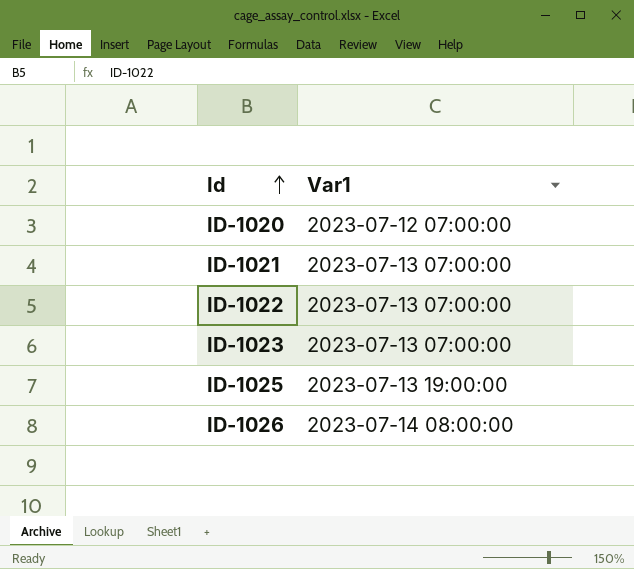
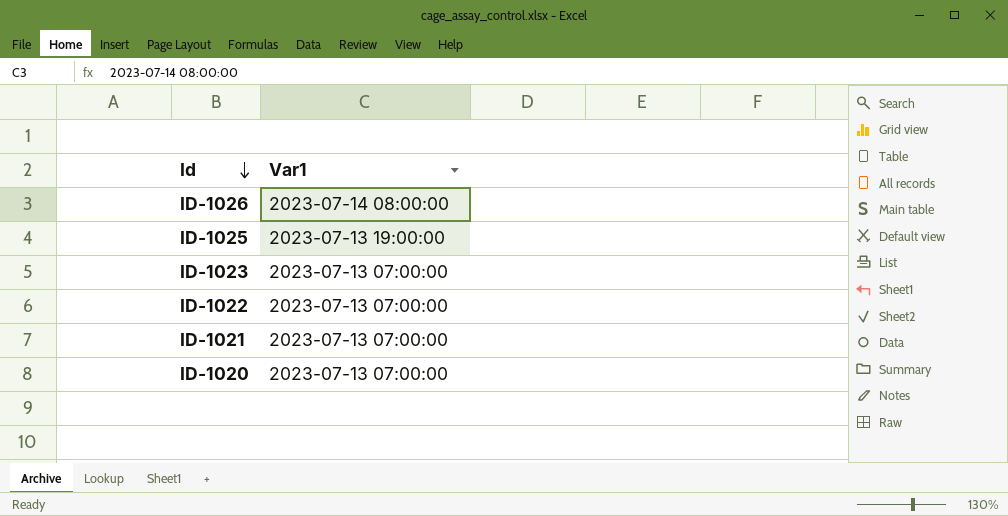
row order: Id ascending -> Id descending
ID-1020 | Var1: 2023-07-12 07:00:00 -> 2023-07-13 07:00:00

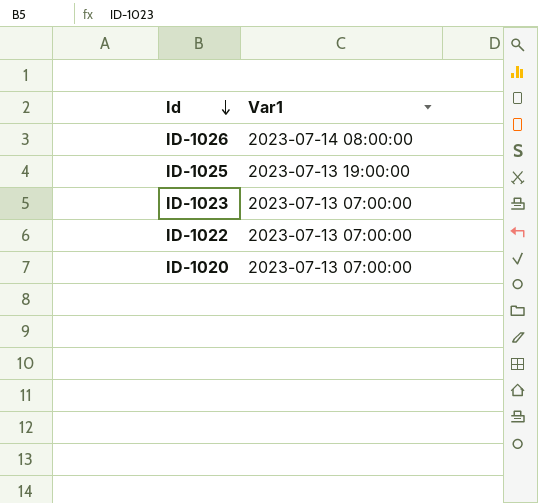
row ID-1021: 2023-07-13 07:00:00 -> none

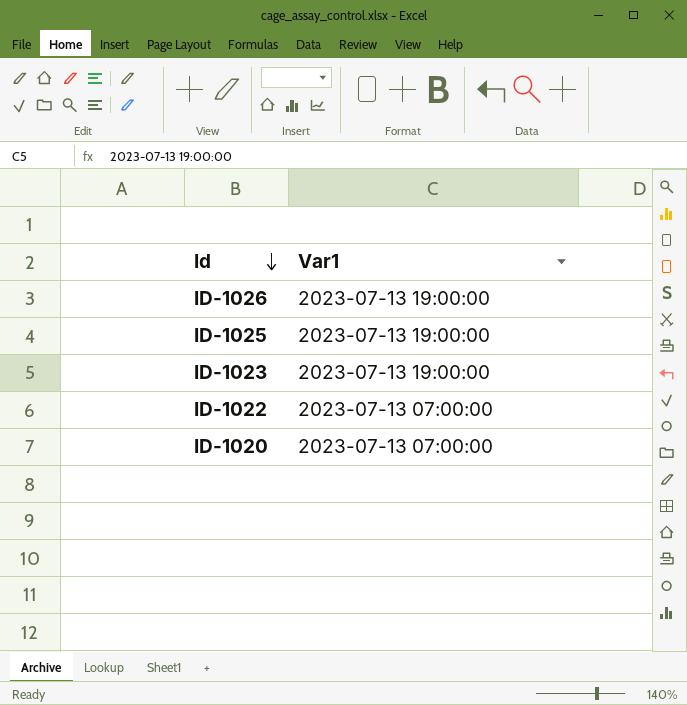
ID-1026 | Var1: 2023-07-14 08:00:00 -> 2023-07-13 19:00:00
ID-1023 | Var1: 2023-07-13 07:00:00 -> 2023-07-13 19:00:00

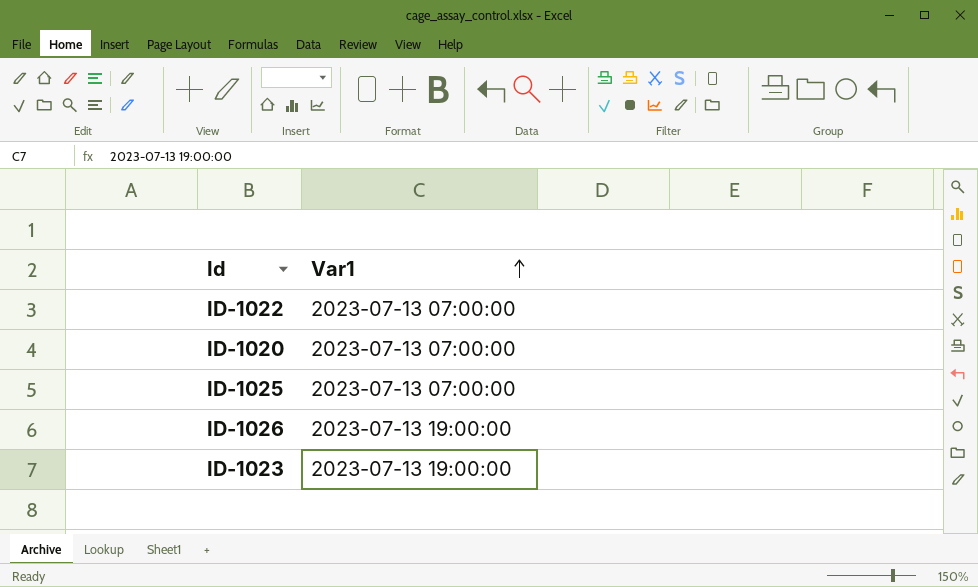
row order: Id descending -> Var1 ascending
ID-1025 | Var1: 2023-07-13 19:00:00 -> 2023-07-13 07:00:00

